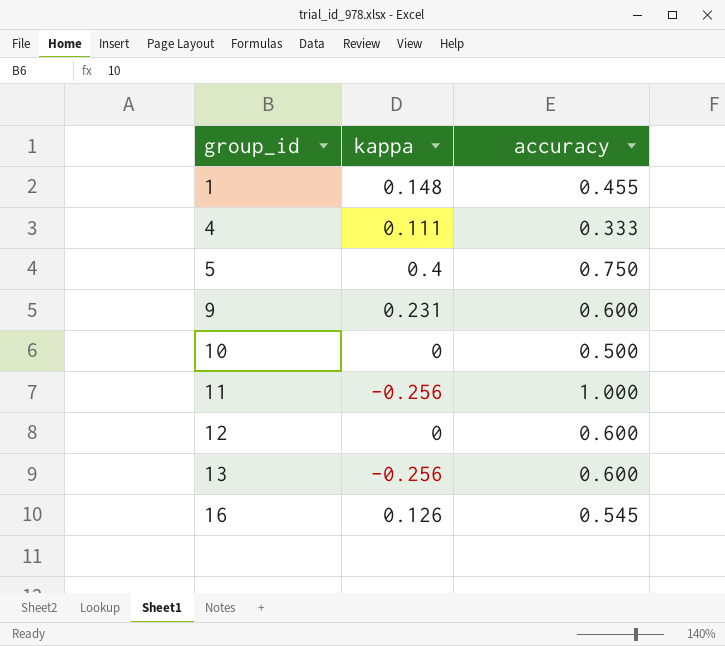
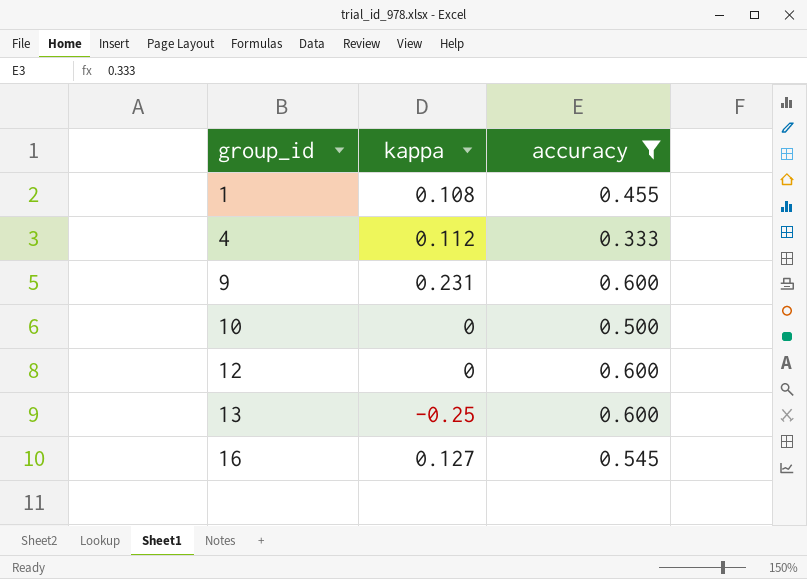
filter: none -> accuracy <= 0.600
1 | kappa: 0.148 -> 0.108
4 | kappa: 0.111 -> 0.112
13 | kappa: -0.256 -> -0.25
16 | kappa: 0.126 -> 0.127

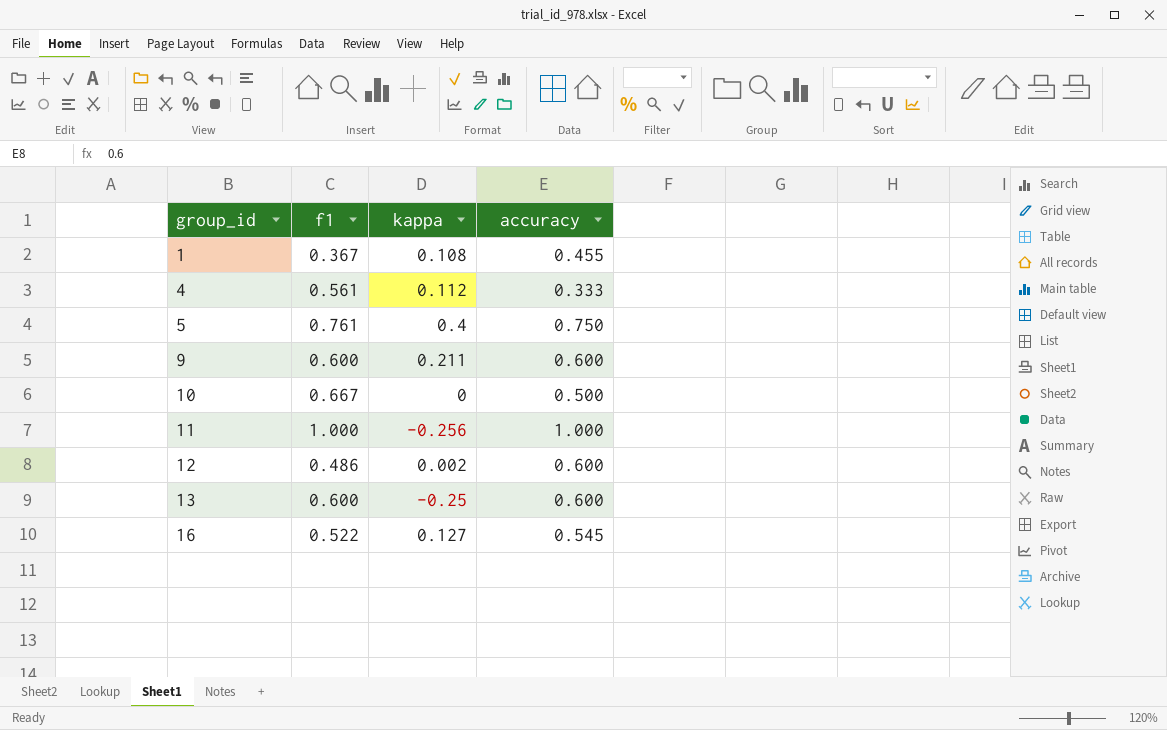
filter: accuracy <= 0.600 -> none
column f1 | position: none -> 2
9 | kappa: 0.231 -> 0.211
12 | kappa: 0 -> 0.002

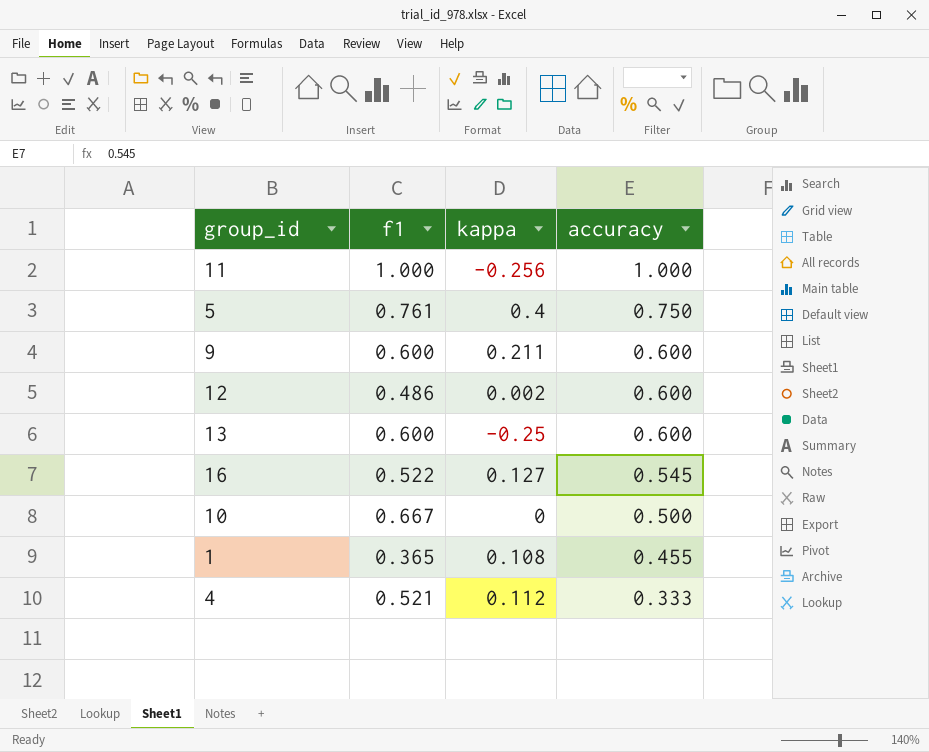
row order: group_id ascending -> accuracy descending
1 | f1: 0.367 -> 0.365
4 | f1: 0.561 -> 0.521

